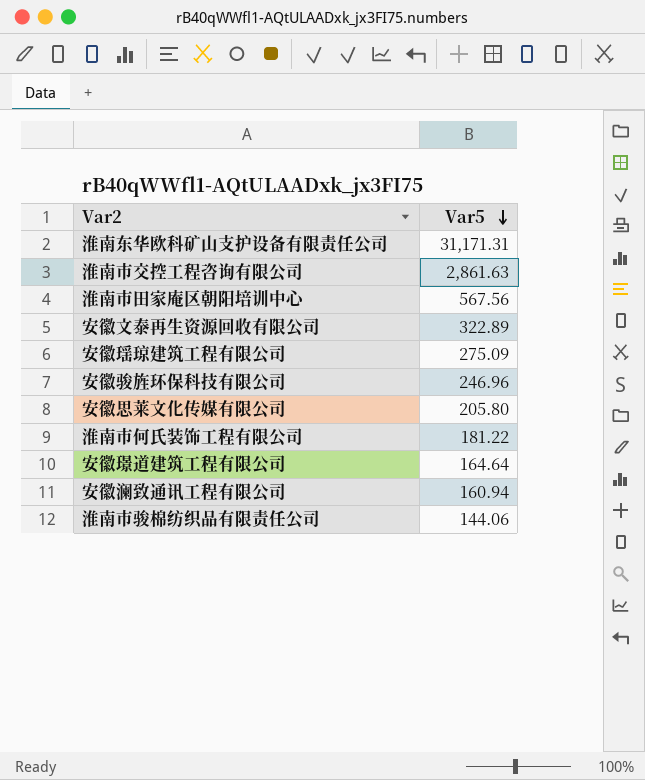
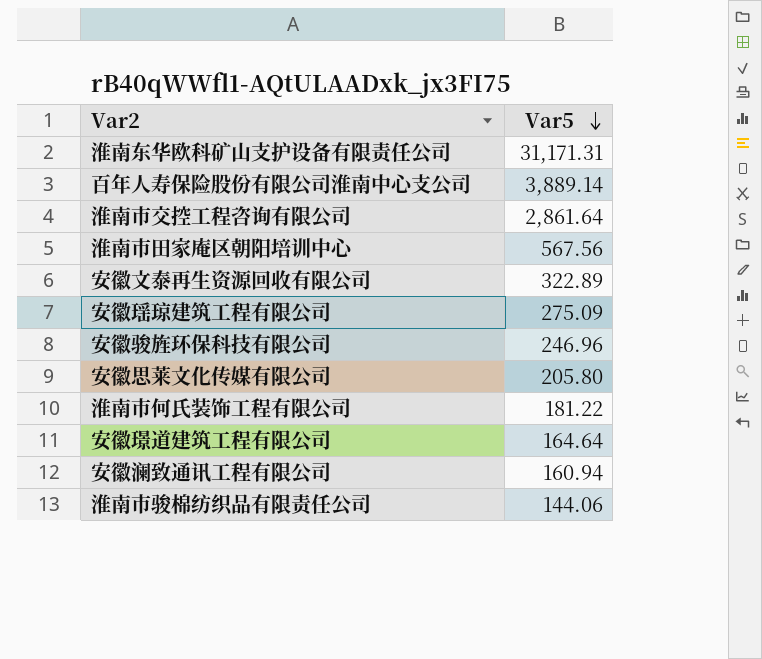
row 百年人寿保险股份有限公司淮南中心支公司: none -> 3,889.14
淮南市交控工程咨询有限公司 | Var5: 2,861.63 -> 2,861.64

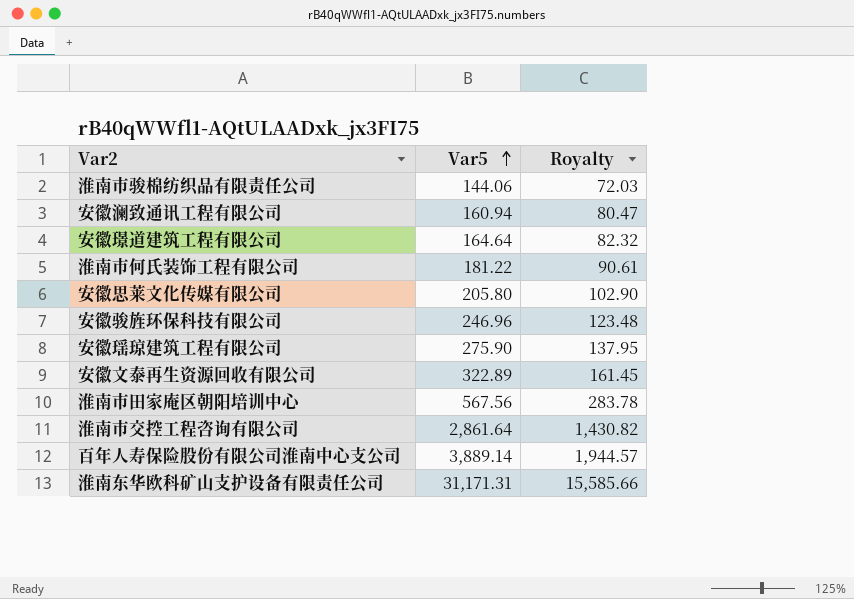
row order: Var5 descending -> Var5 ascending
column Royalty | formula: none -> [Var5] * 0.5
安徽瑶琼建筑工程有限公司 | Var5: 275.09 -> 275.90

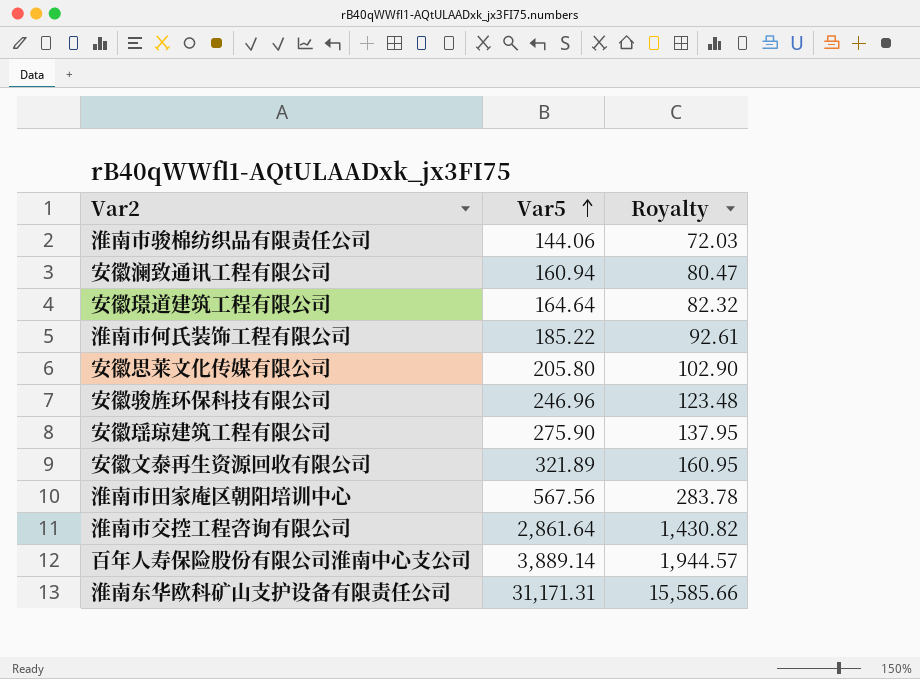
淮南市何氏装饰工程有限公司 | Var5: 181.22 -> 185.22
淮南市何氏装饰工程有限公司 | Royalty: 90.61 -> 92.61
安徽文泰再生资源回收有限公司 | Var5: 322.89 -> 321.89
安徽文泰再生资源回收有限公司 | Royalty: 161.45 -> 160.95

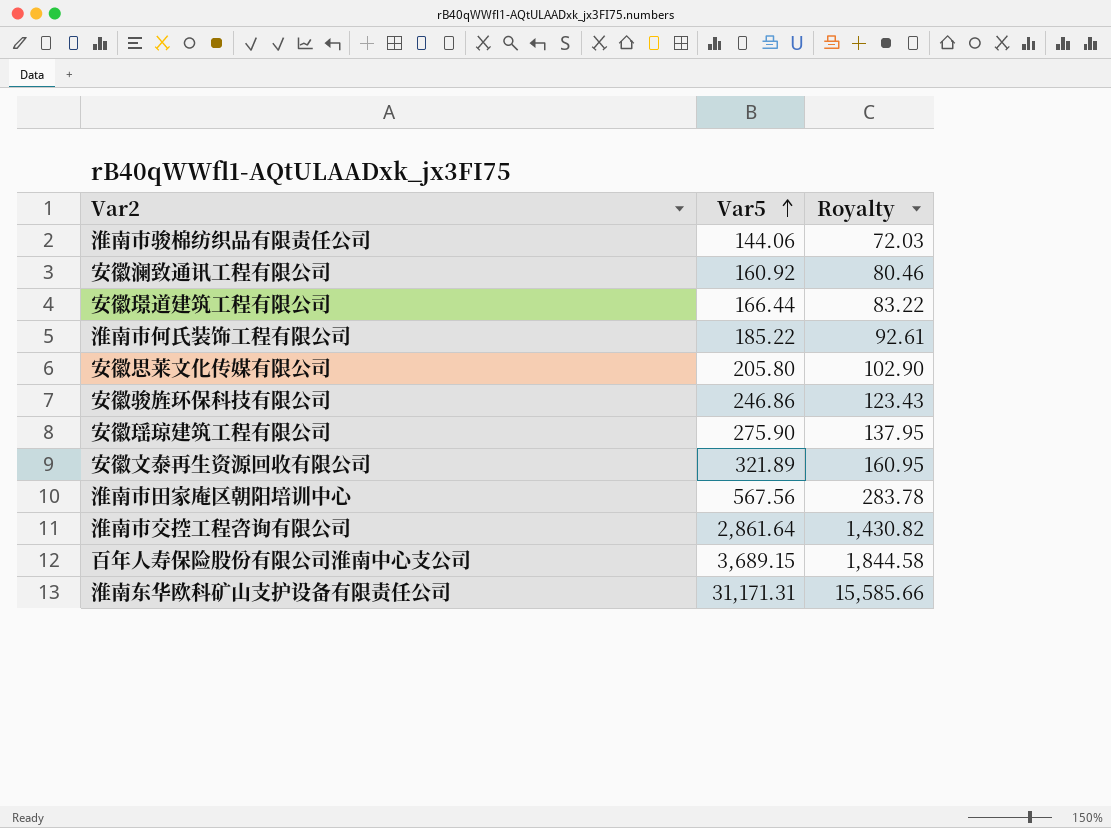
安徽澜致通讯工程有限公司 | Var5: 160.94 -> 160.92
安徽澜致通讯工程有限公司 | Royalty: 80.47 -> 80.46
安徽璟道建筑工程有限公司 | Var5: 164.64 -> 166.44
安徽璟道建筑工程有限公司 | Royalty: 82.32 -> 83.22
安徽骏旌环保科技有限公司 | Var5: 246.96 -> 246.86
安徽骏旌环保科技有限公司 | Royalty: 123.48 -> 123.43
百年人寿保险股份有限公司淮南中心支公司 | Var5: 3,889.14 -> 3,689.15
百年人寿保险股份有限公司淮南中心支公司 | Royalty: 1,944.57 -> 1,844.58

